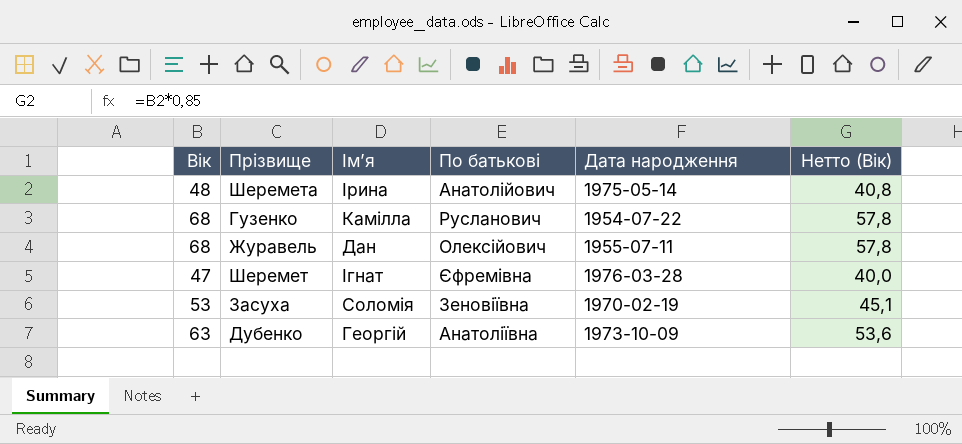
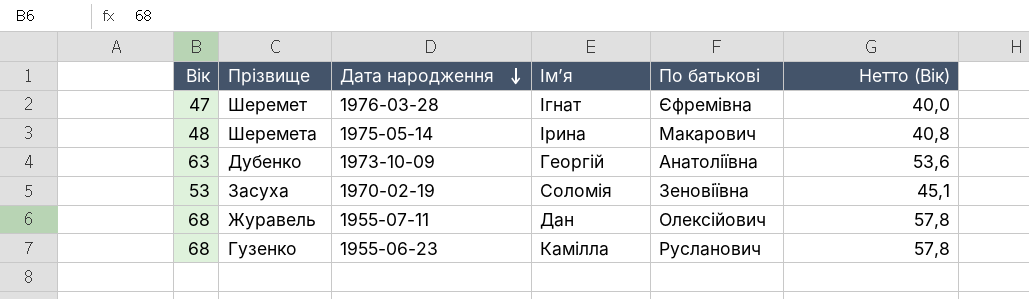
row order: none -> Дата народження descending
column Дата народження | position: 5 -> 3
Шеремета | По батькові: Анатолійович -> Макарович
Гузенко | Дата народження: 1954-07-22 -> 1955-06-23

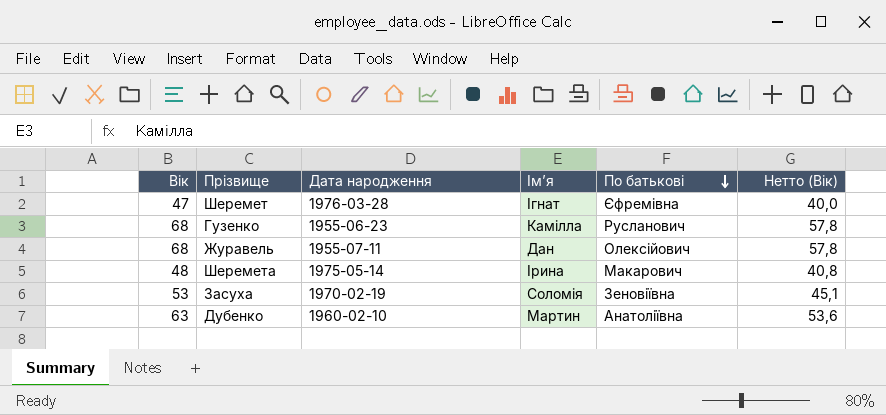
row order: Дата народження descending -> По батькові descending
Дубенко | Дата народження: 1973-10-09 -> 1960-02-10
Дубенко | Ім’я: Георгій -> Мартин

